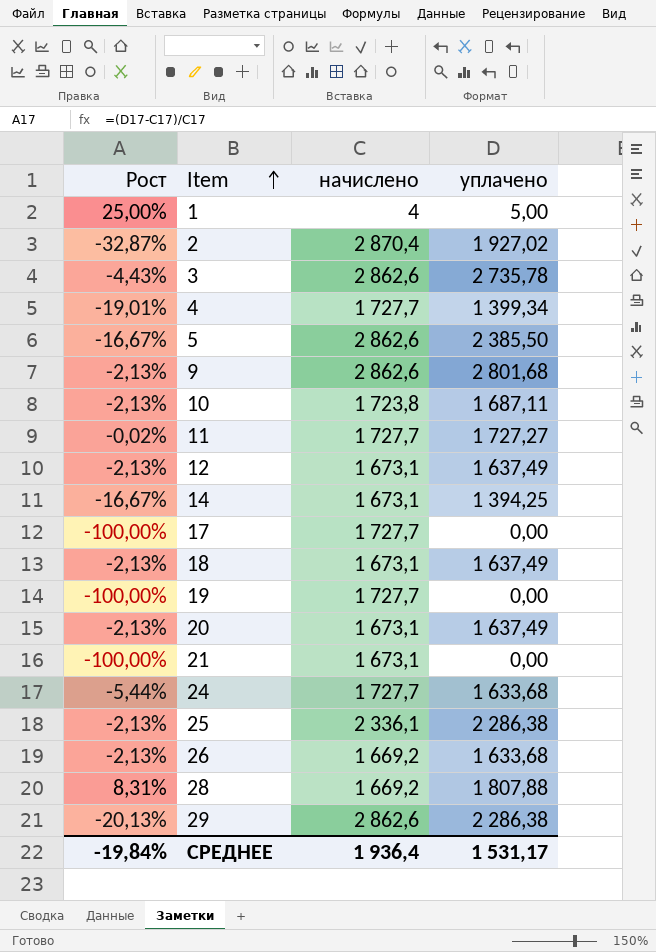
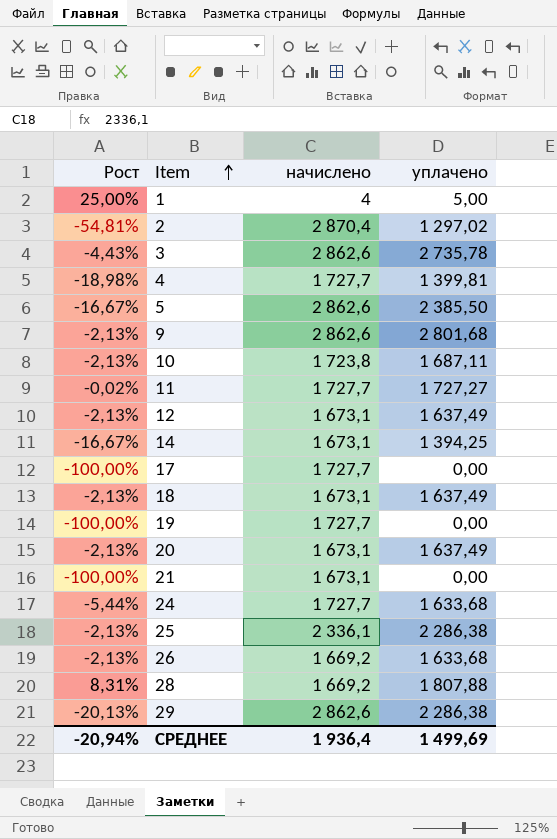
2 | Рост: -32,87% -> -54,81%
2 | уплачено: 1 927,02 -> 1 297,02
4 | Рост: -19,01% -> -18,98%
4 | уплачено: 1 399,34 -> 1 399,81
СРЕДНЕЕ | Рост: -19,84% -> -20,94%
СРЕДНЕЕ | уплачено: 1 531,17 -> 1 499,69

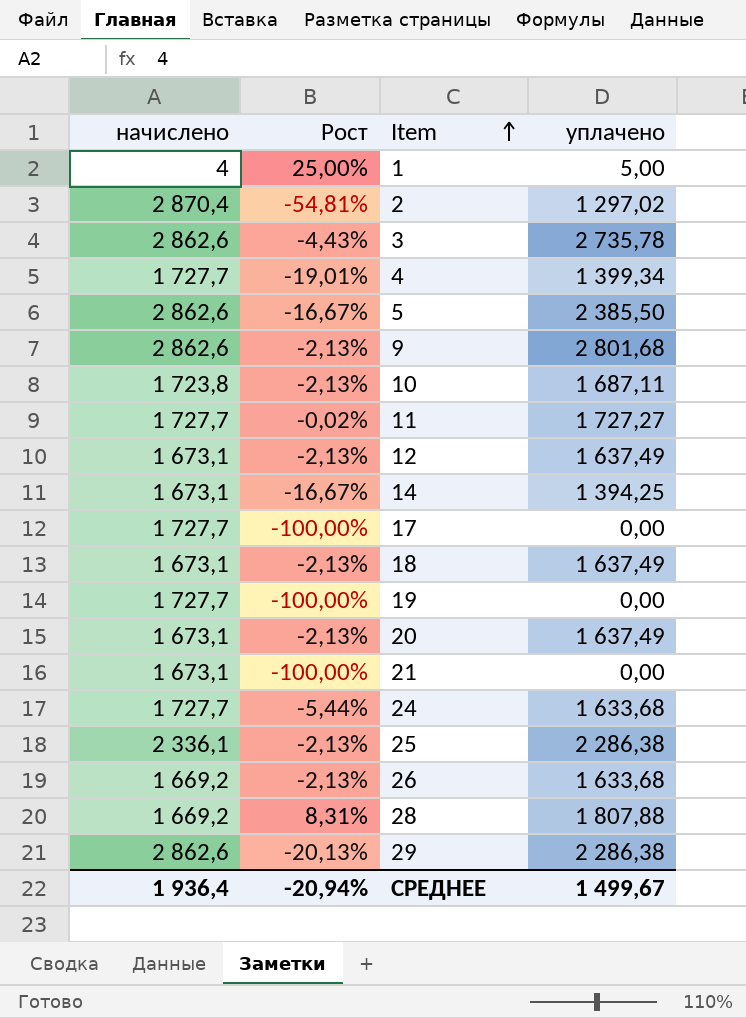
column начислено | position: 3 -> 1
4 | Рост: -18,98% -> -19,01%
4 | уплачено: 1 399,81 -> 1 399,34
СРЕДНЕЕ | уплачено: 1 499,69 -> 1 499,67

